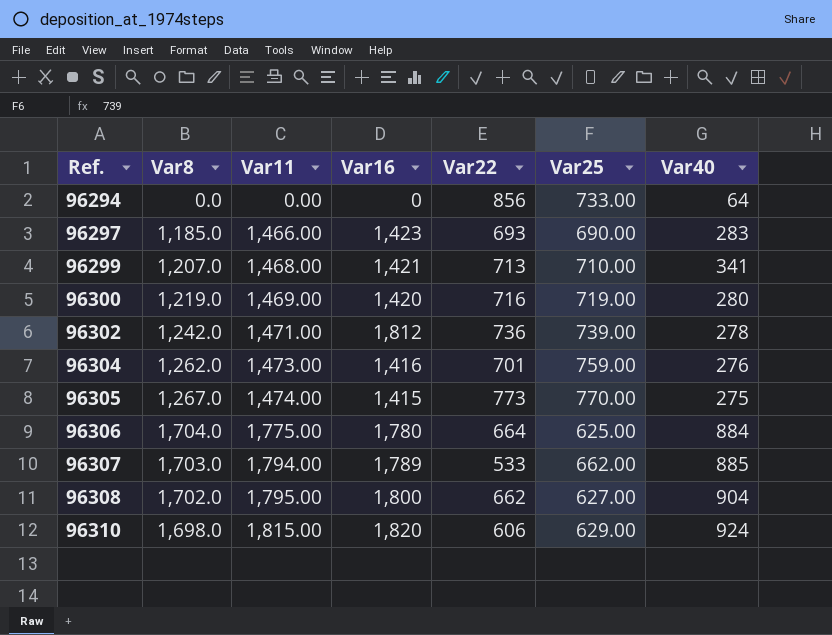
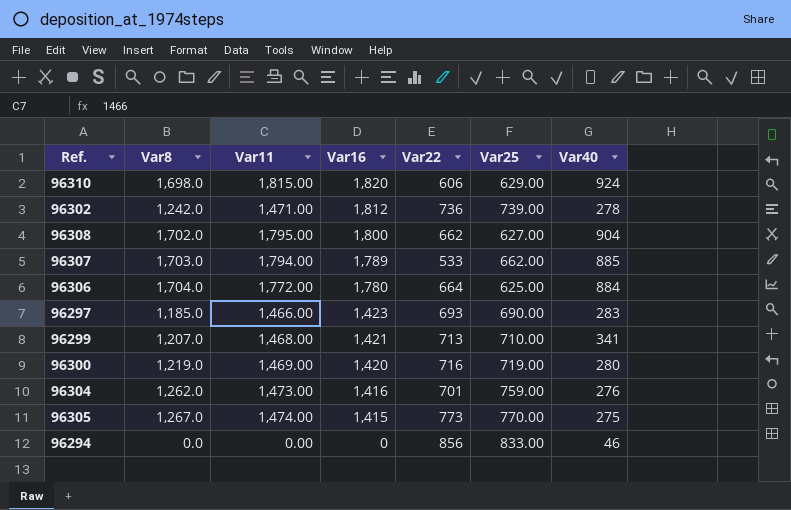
row order: Ref. ascending -> Var16 descending
96306 | Var11: 1,775.00 -> 1,772.00
96294 | Var25: 733.00 -> 833.00
96294 | Var40: 64 -> 46

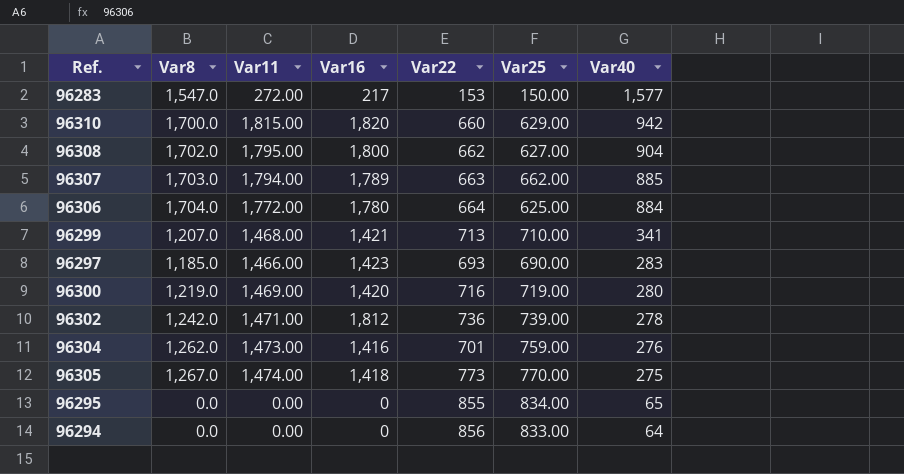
row order: Var16 descending -> Var40 descending
row 96283: none -> 1,547.0 | 272.00 | 217 | 153 | 150.00 | 1,577
96310 | Var8: 1,698.0 -> 1,700.0
96310 | Var22: 606 -> 660
96310 | Var40: 924 -> 942
96307 | Var22: 533 -> 663
96305 | Var16: 1,415 -> 1,418
row 96295: none -> 0.0 | 0.00 | 0 | 855 | 834.00 | 65
96294 | Var40: 46 -> 64

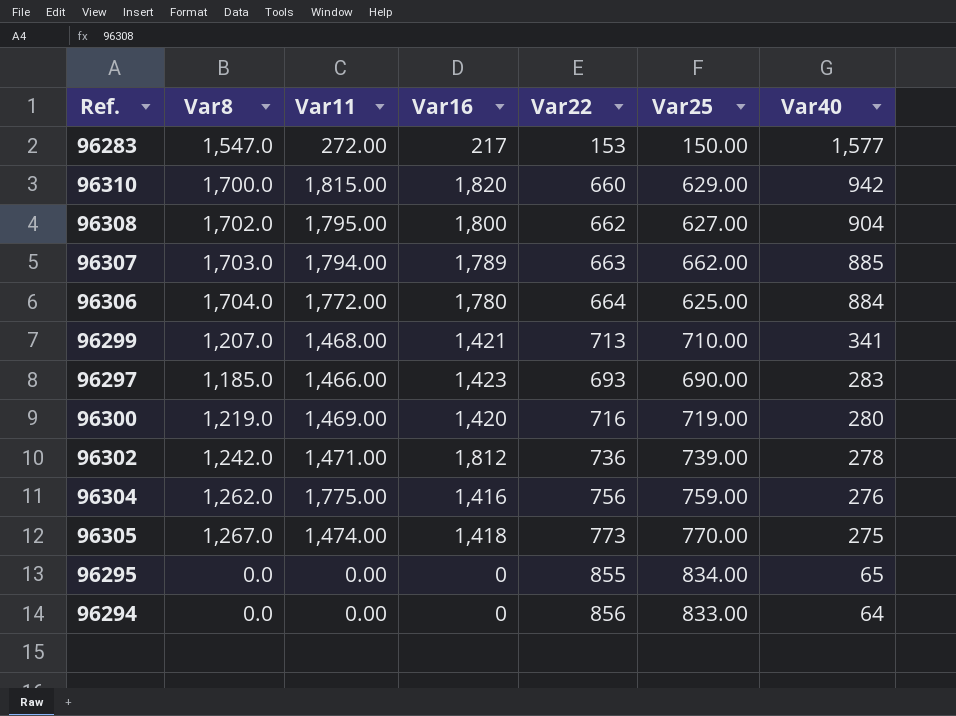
96304 | Var11: 1,473.00 -> 1,775.00
96304 | Var22: 701 -> 756

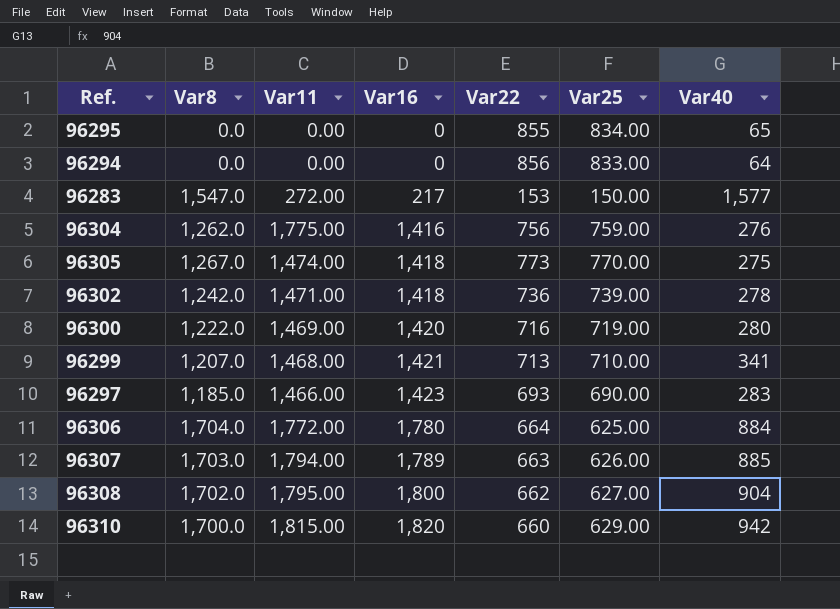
row order: Var40 descending -> Var16 ascending
96302 | Var16: 1,812 -> 1,418
96300 | Var8: 1,219.0 -> 1,222.0
96307 | Var25: 662.00 -> 626.00

